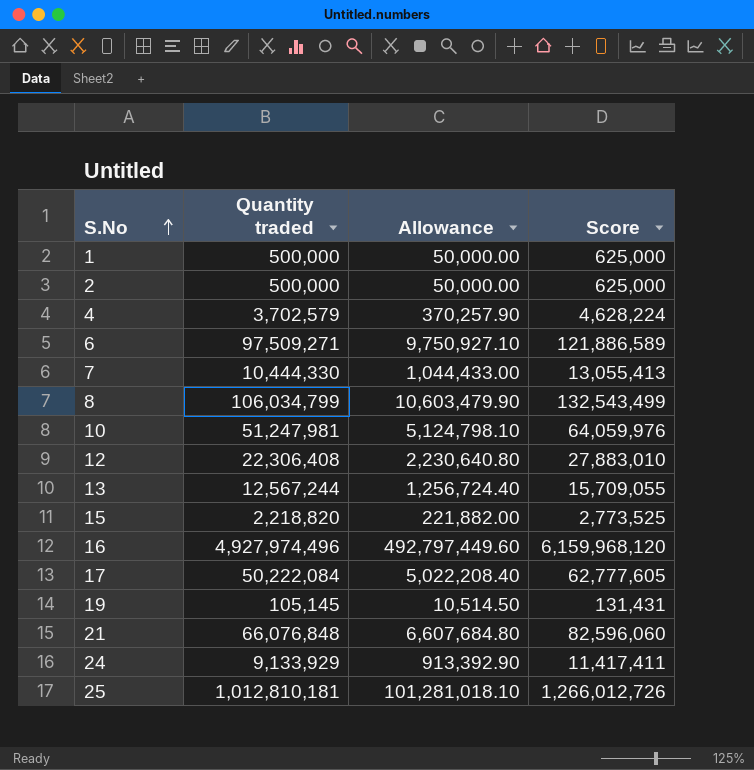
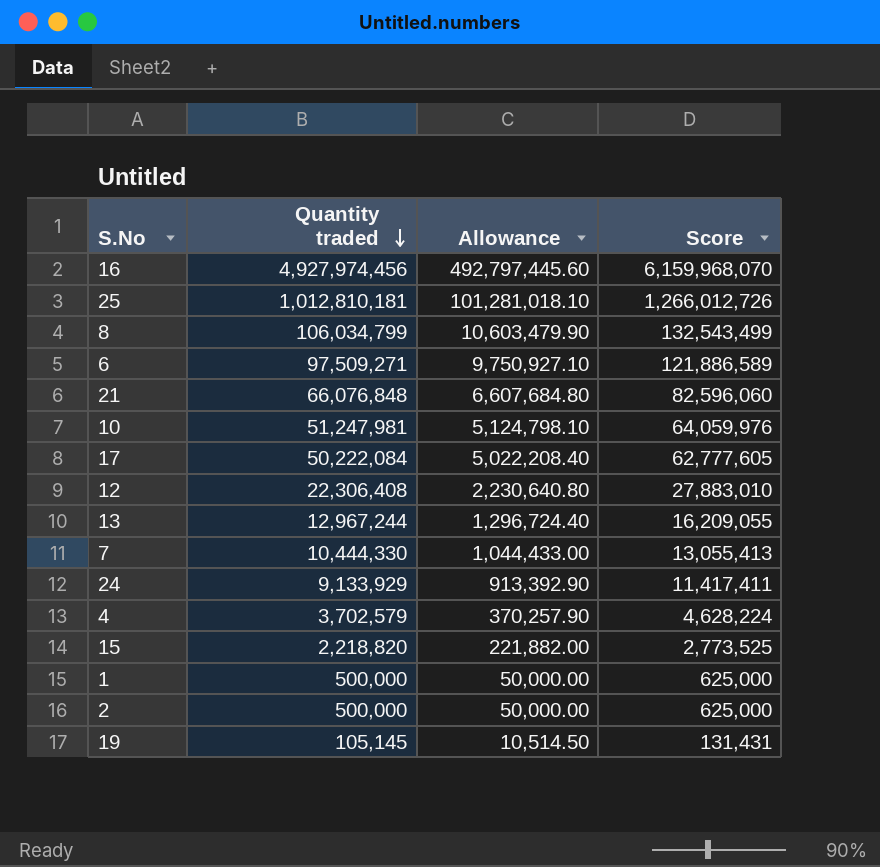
row order: S.No ascending -> Quantity traded descending
16 | Quantity traded: 4,927,974,496 -> 4,927,974,456
16 | Allowance: 492,797,449.60 -> 492,797,445.60
16 | Score: 6,159,968,120 -> 6,159,968,070
13 | Quantity traded: 12,567,244 -> 12,967,244
13 | Allowance: 1,256,724.40 -> 1,296,724.40
13 | Score: 15,709,055 -> 16,209,055

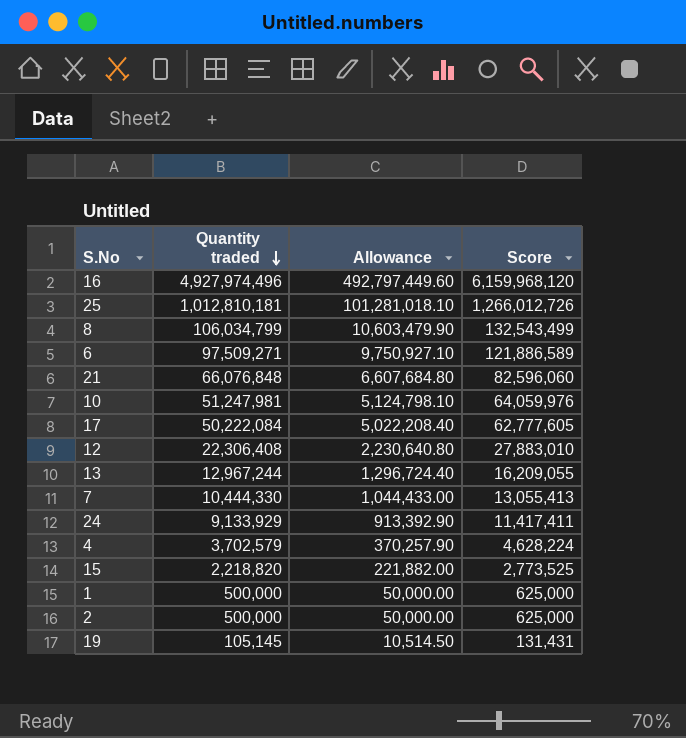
16 | Quantity traded: 4,927,974,456 -> 4,927,974,496
16 | Allowance: 492,797,445.60 -> 492,797,449.60
16 | Score: 6,159,968,070 -> 6,159,968,120

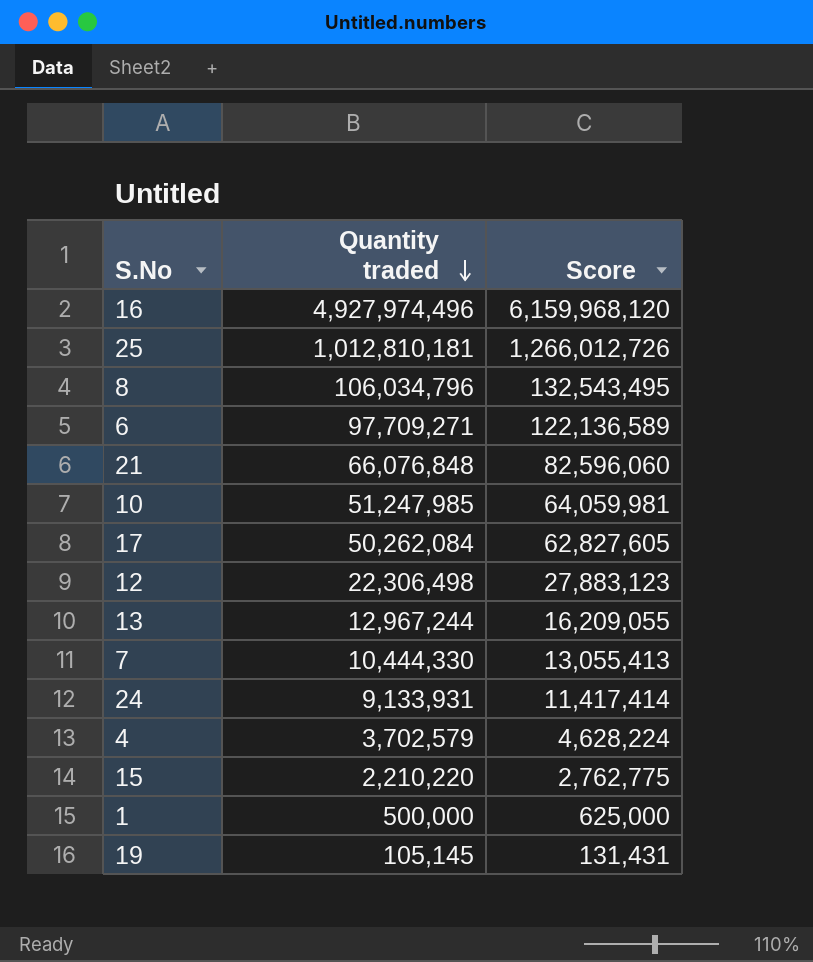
column Allowance | formula: [Quantity traded] * 0.1 -> none
row 2: 500,000 | 50,000.00 | 625,000 -> none
8 | Quantity traded: 106,034,799 -> 106,034,796
8 | Score: 132,543,499 -> 132,543,495
6 | Quantity traded: 97,509,271 -> 97,709,271
6 | Score: 121,886,589 -> 122,136,589
10 | Quantity traded: 51,247,981 -> 51,247,985
10 | Score: 64,059,976 -> 64,059,981
17 | Quantity traded: 50,222,084 -> 50,262,084
17 | Score: 62,777,605 -> 62,827,605
12 | Quantity traded: 22,306,408 -> 22,306,498
12 | Score: 27,883,010 -> 27,883,123
24 | Quantity traded: 9,133,929 -> 9,133,931
24 | Score: 11,417,411 -> 11,417,414
15 | Quantity traded: 2,218,820 -> 2,210,220
15 | Score: 2,773,525 -> 2,762,775

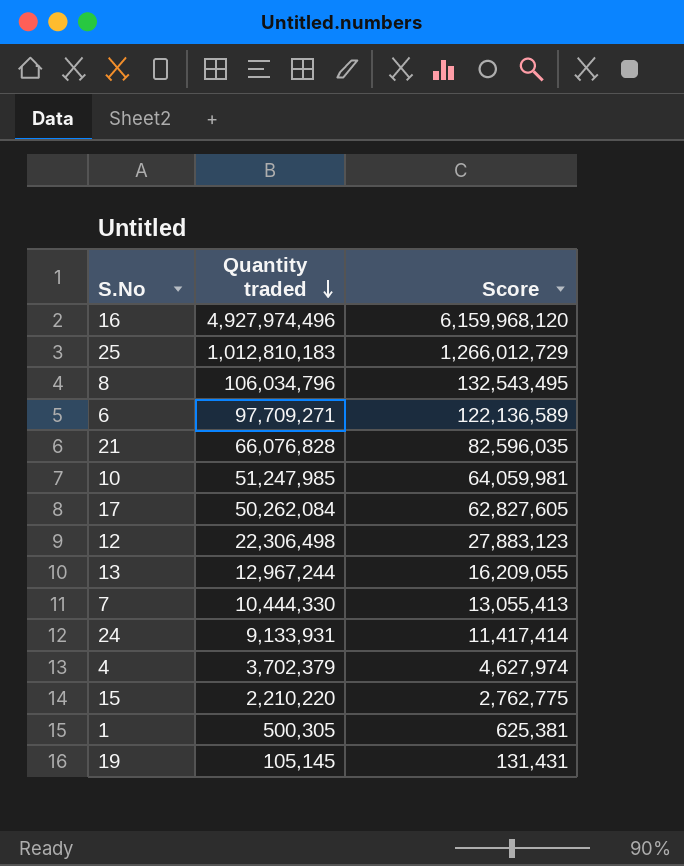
25 | Quantity traded: 1,012,810,181 -> 1,012,810,183
25 | Score: 1,266,012,726 -> 1,266,012,729
21 | Quantity traded: 66,076,848 -> 66,076,828
21 | Score: 82,596,060 -> 82,596,035
4 | Quantity traded: 3,702,579 -> 3,702,379
4 | Score: 4,628,224 -> 4,627,974
1 | Quantity traded: 500,000 -> 500,305
1 | Score: 625,000 -> 625,381

